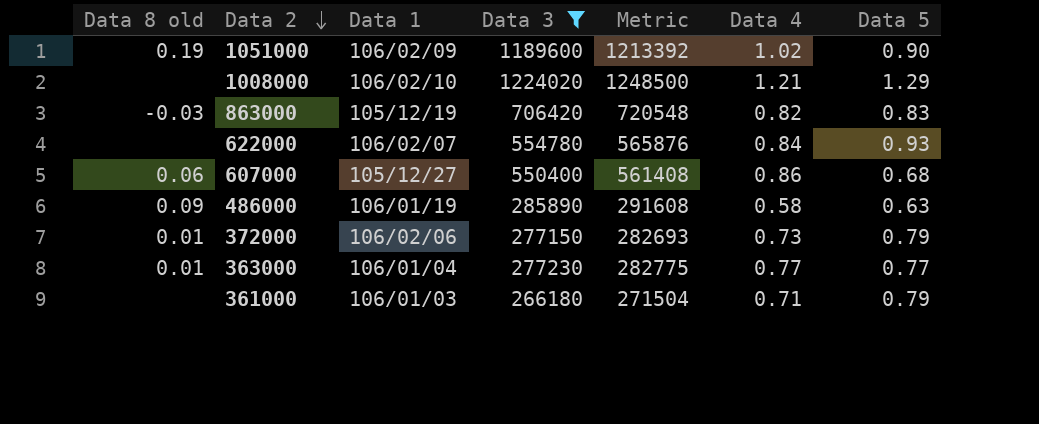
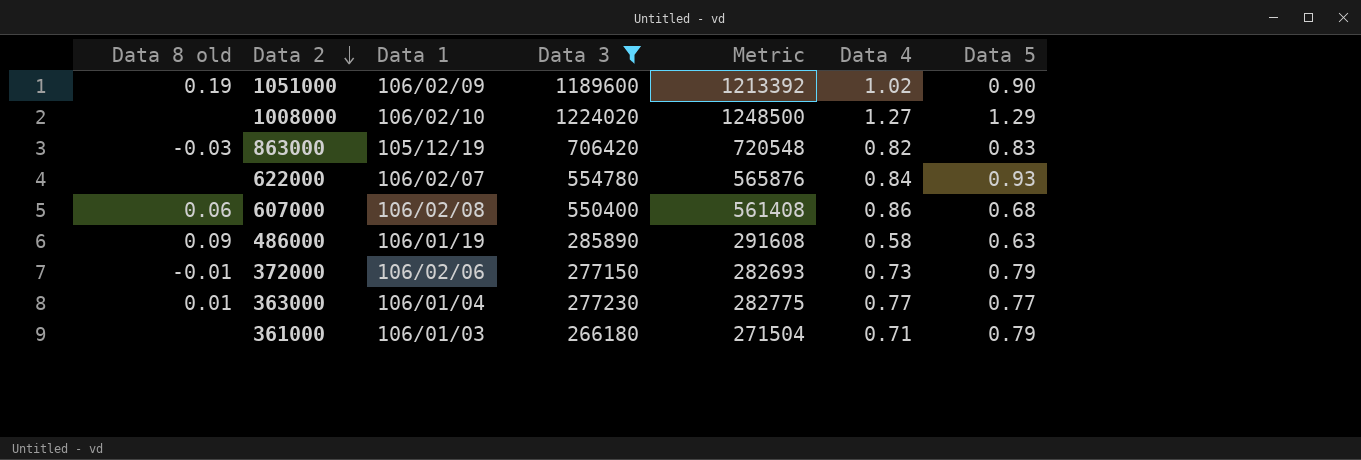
1008000 | Data 4: 1.21 -> 1.27
607000 | Data 1: 105/12/27 -> 106/02/08
372000 | Data 8 old: 0.01 -> -0.01

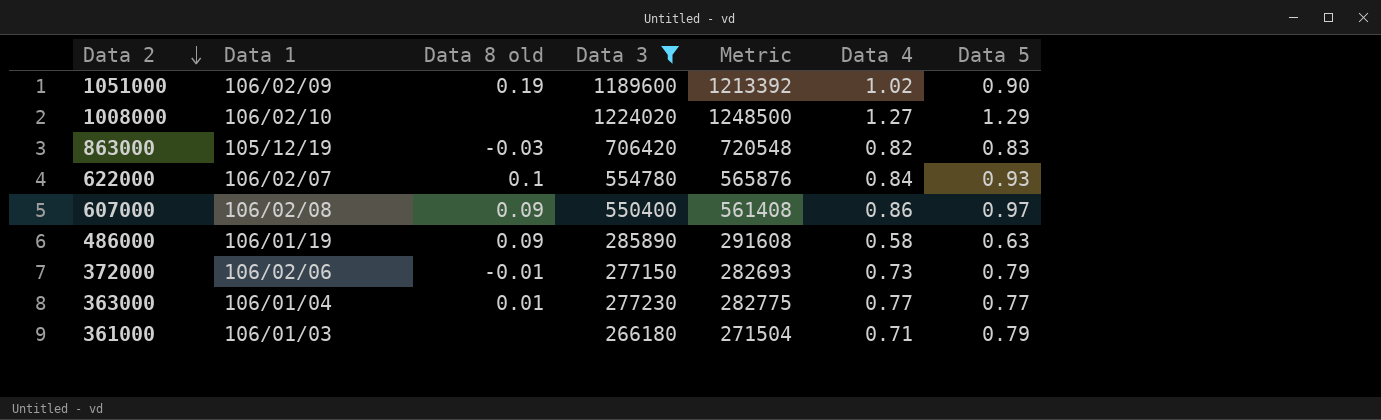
column Data 8 old | position: 1 -> 3
622000 | Data 8 old: none -> 0.1
607000 | Data 8 old: 0.06 -> 0.09
607000 | Data 5: 0.68 -> 0.97

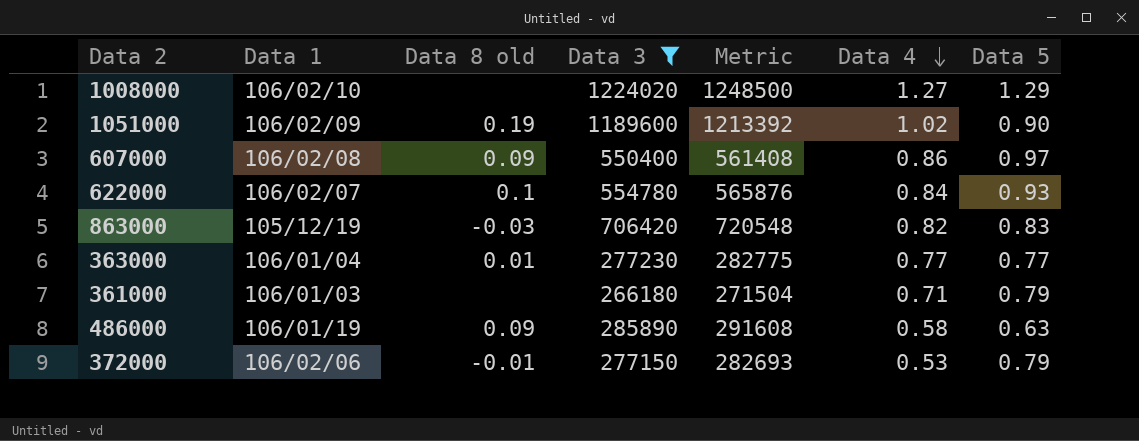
row order: Data 2 descending -> Data 4 descending
372000 | Data 4: 0.73 -> 0.53

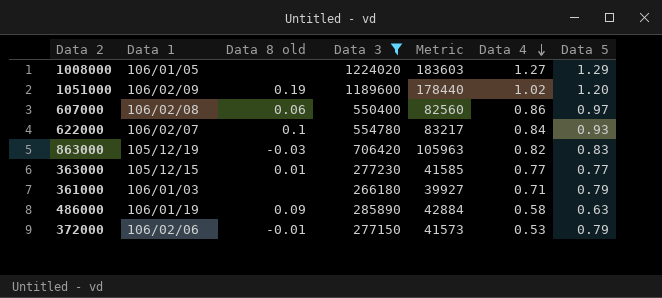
column Metric | formula: [Data 3] * 1.02 -> [Data 3] * 0.15
1008000 | Data 1: 106/02/10 -> 106/01/05
1051000 | Data 5: 0.90 -> 1.20
607000 | Data 8 old: 0.09 -> 0.06
363000 | Data 1: 106/01/04 -> 105/12/15

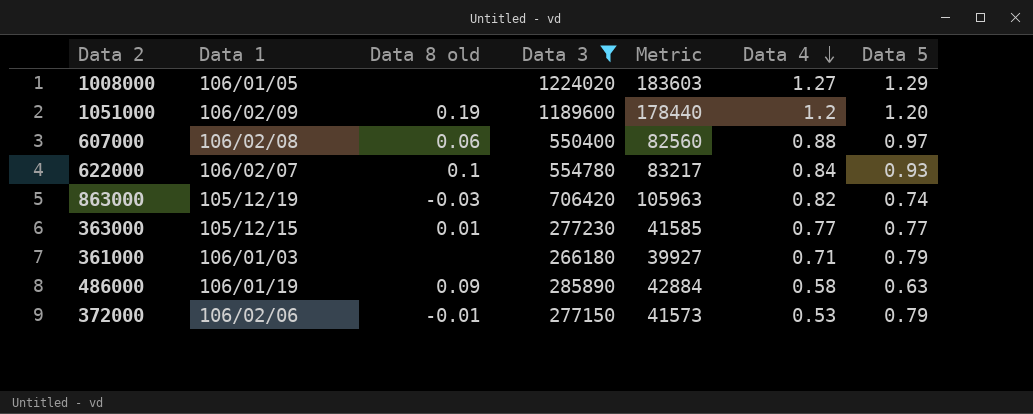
1051000 | Data 4: 1.02 -> 1.2
607000 | Data 4: 0.86 -> 0.88
863000 | Data 5: 0.83 -> 0.74

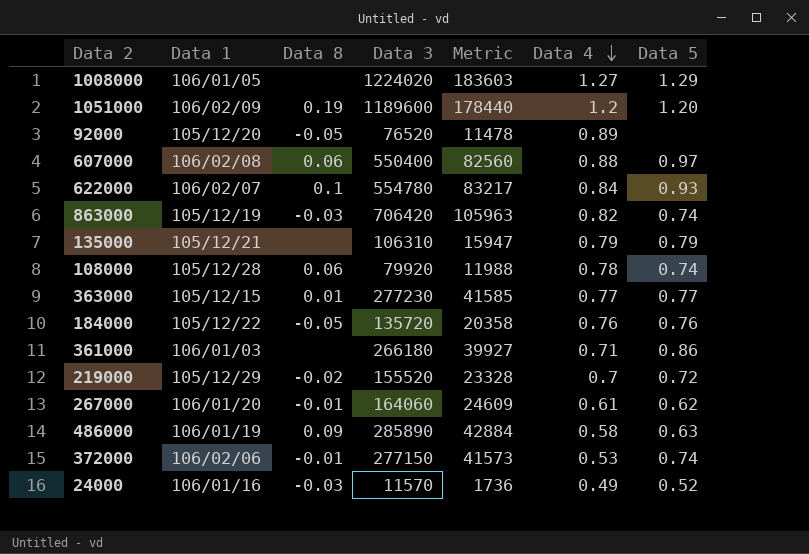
filter: Data 3 >= 266180 -> none
column name: Data 8 old -> Data 8
361000 | Data 5: 0.79 -> 0.86
372000 | Data 5: 0.79 -> 0.74

